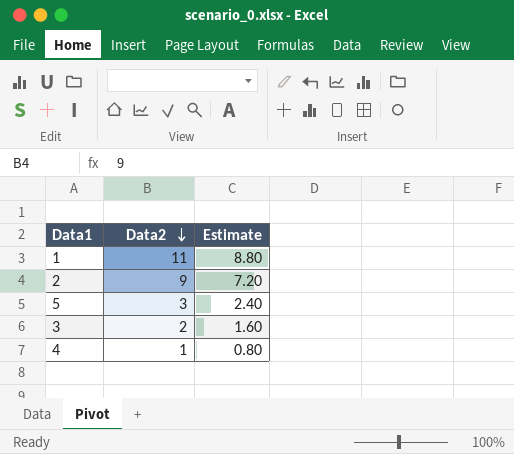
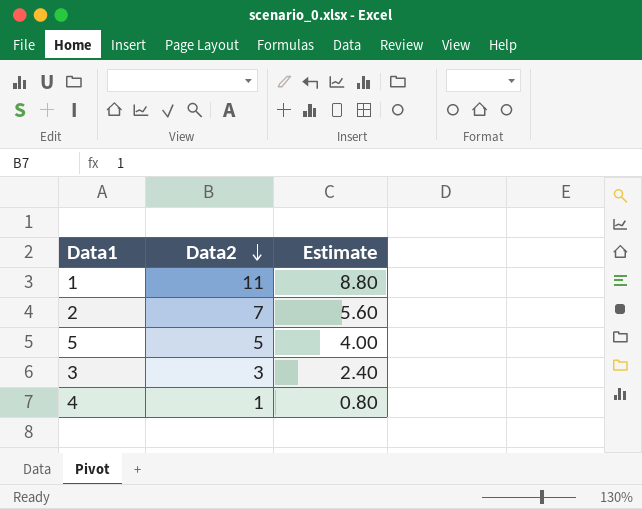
2 | Data2: 9 -> 7
2 | Estimate: 7.20 -> 5.60
5 | Data2: 3 -> 5
5 | Estimate: 2.40 -> 4.00
3 | Data2: 2 -> 3
3 | Estimate: 1.60 -> 2.40

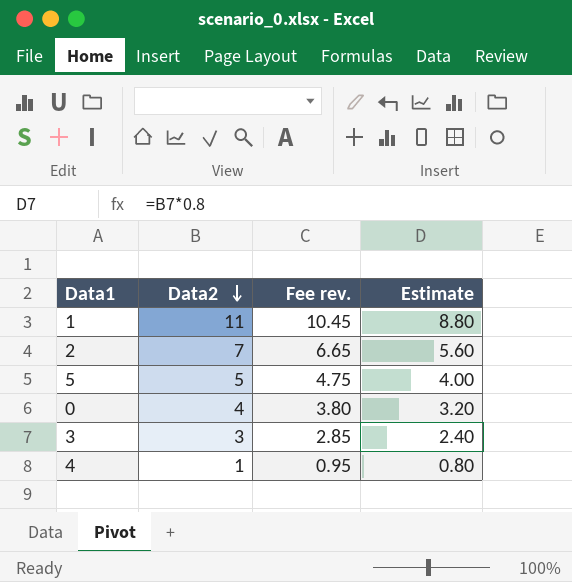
column Fee rev. | formula: none -> [Data2] * 0.95
row 0: none -> 4 | 3.80 | 3.20

